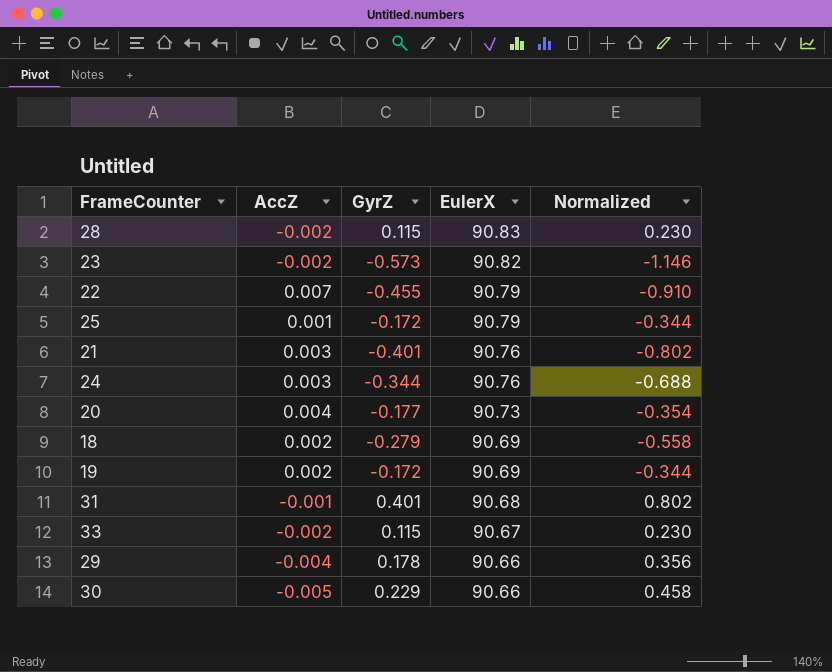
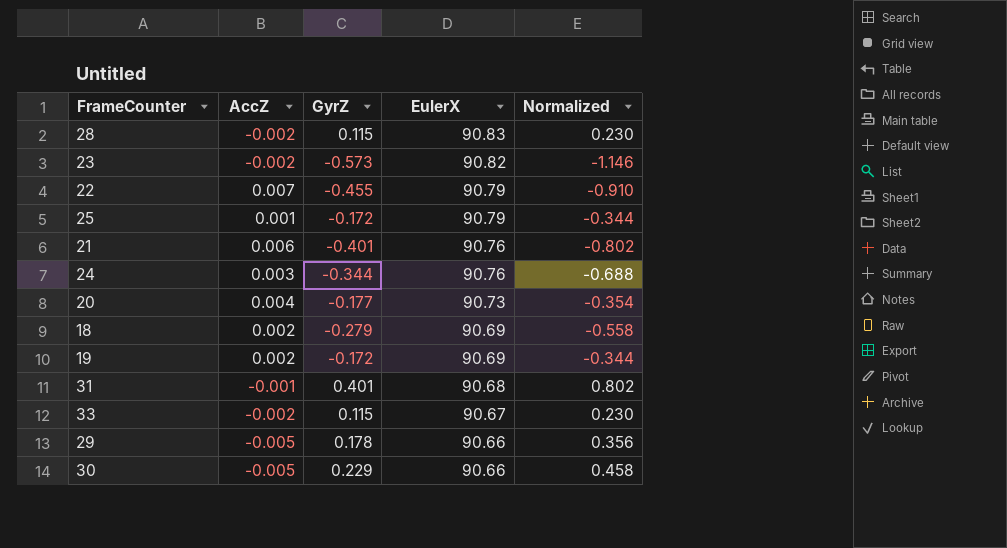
21 | AccZ: 0.003 -> 0.006
29 | AccZ: -0.004 -> -0.005

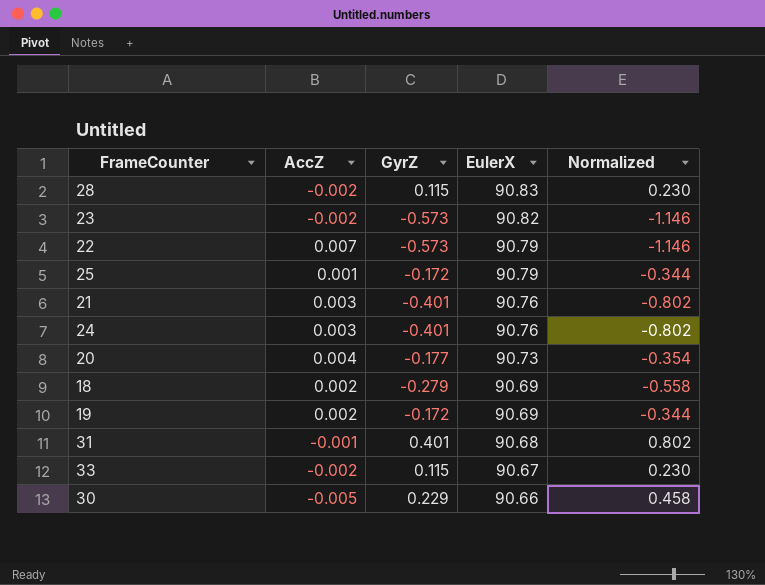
row 29: -0.005 | 0.178 | 90.66 | 0.356 -> none
22 | GyrZ: -0.455 -> -0.573
22 | Normalized: -0.910 -> -1.146
21 | AccZ: 0.006 -> 0.003
24 | GyrZ: -0.344 -> -0.401
24 | Normalized: -0.688 -> -0.802

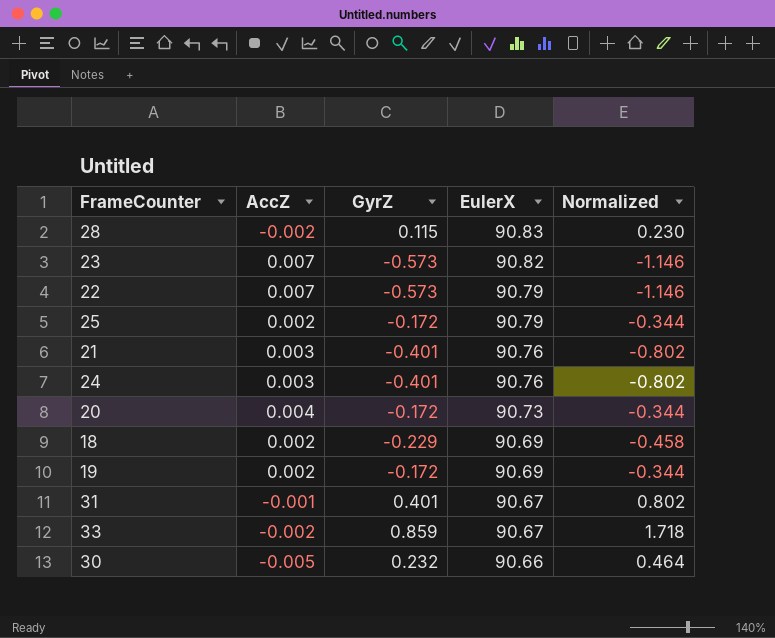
23 | AccZ: -0.002 -> 0.007
25 | AccZ: 0.001 -> 0.002
20 | GyrZ: -0.177 -> -0.172
20 | Normalized: -0.354 -> -0.344
18 | GyrZ: -0.279 -> -0.229
18 | Normalized: -0.558 -> -0.458
31 | EulerX: 90.68 -> 90.67
33 | GyrZ: 0.115 -> 0.859
33 | Normalized: 0.230 -> 1.718
30 | GyrZ: 0.229 -> 0.232
30 | Normalized: 0.458 -> 0.464

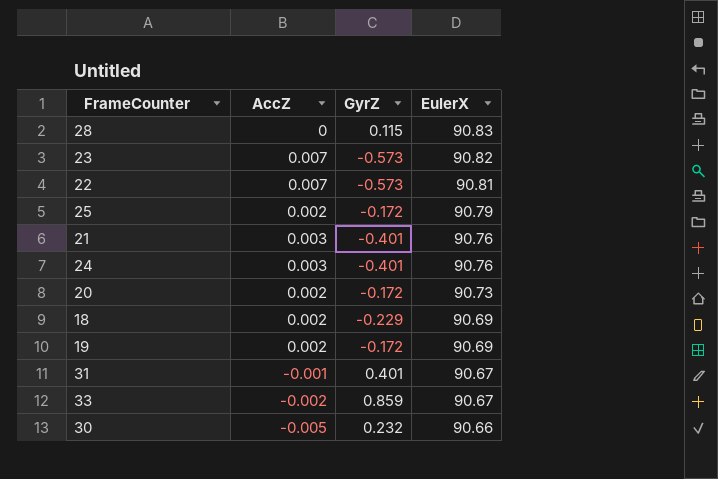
column Normalized | formula: [GyrZ] * 2 -> none
28 | AccZ: -0.002 -> 0
22 | EulerX: 90.79 -> 90.81
20 | AccZ: 0.004 -> 0.002

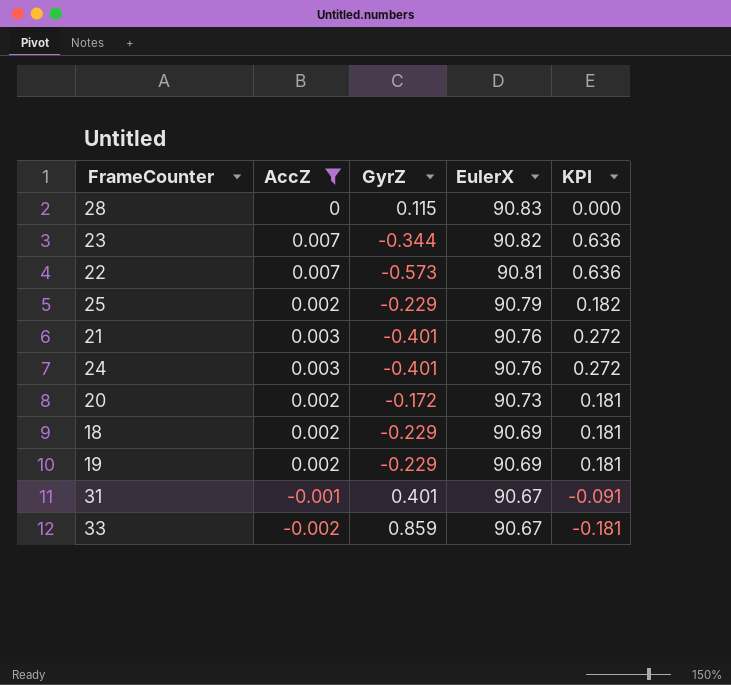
filter: none -> AccZ != -0.005
column KPI | formula: none -> [AccZ] * [EulerX]
23 | GyrZ: -0.573 -> -0.344
25 | GyrZ: -0.172 -> -0.229
19 | GyrZ: -0.172 -> -0.229

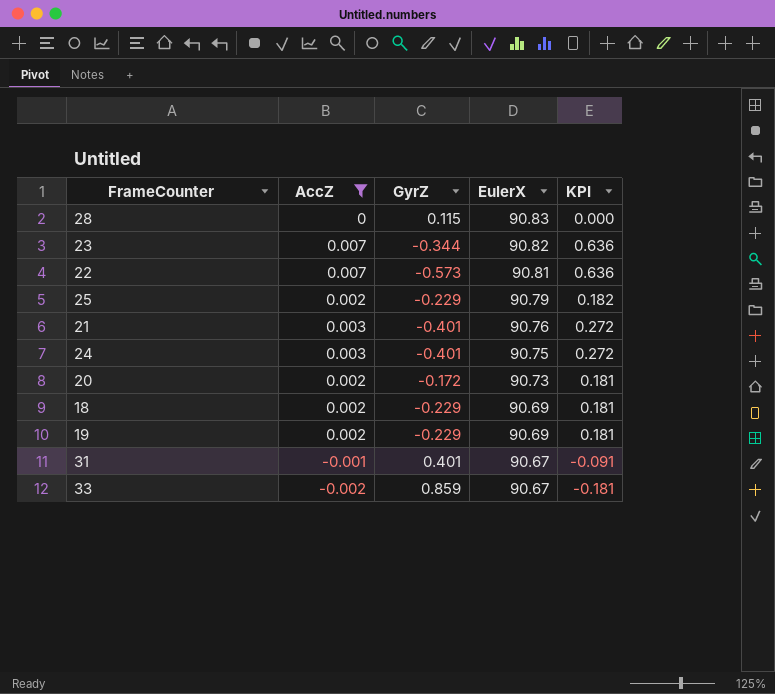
24 | EulerX: 90.76 -> 90.75

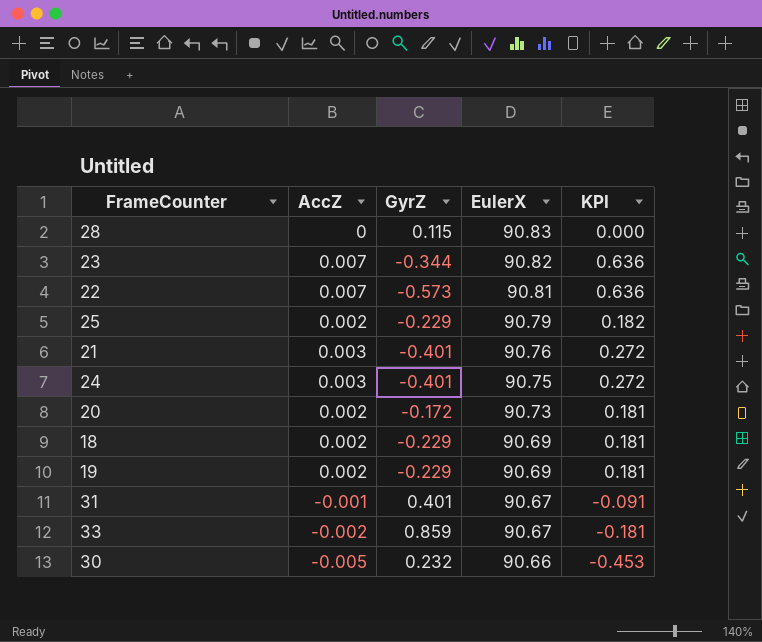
filter: AccZ != -0.005 -> none

